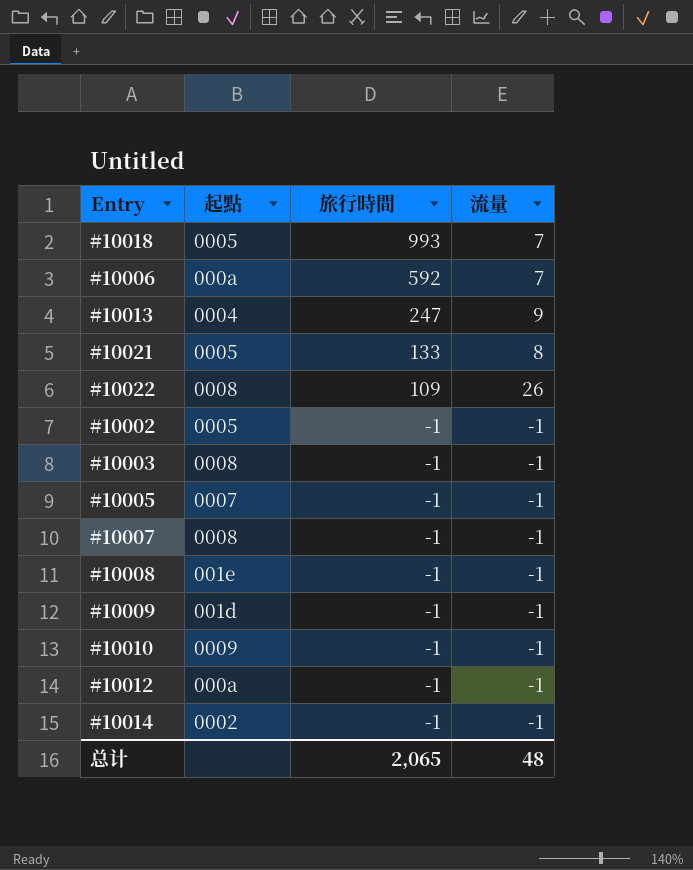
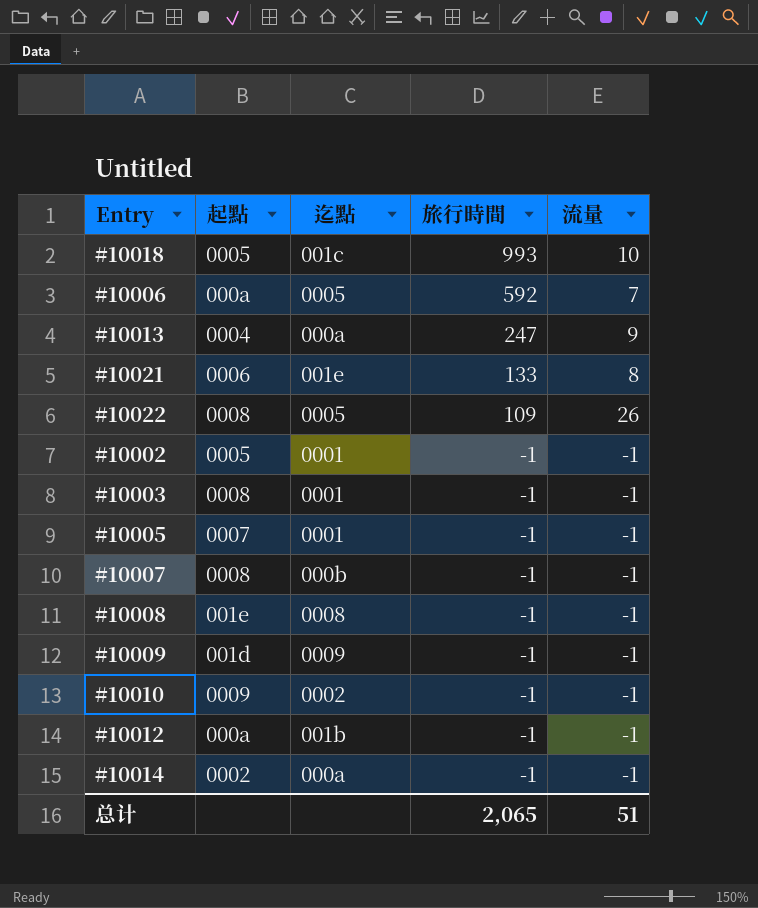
column 迄點 | position: none -> 3
#10018 | 流量: 7 -> 10
#10021 | 起點: 0005 -> 0006
总计 | 流量: 48 -> 51

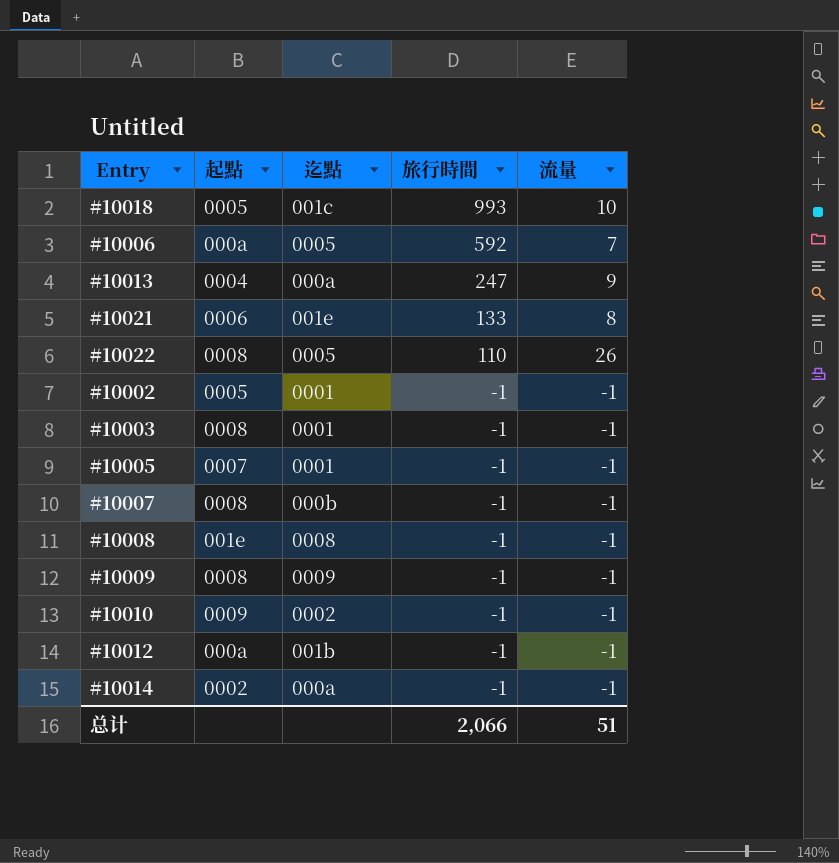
#10022 | 旅行時間: 109 -> 110
#10009 | 起點: 001d -> 0008
总计 | 旅行時間: 2,065 -> 2,066

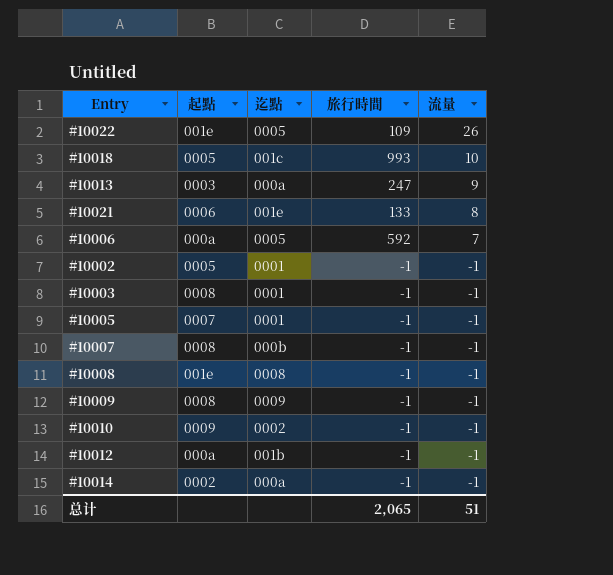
row order: 旅行時間 descending -> 流量 descending
#10022 | 起點: 0008 -> 001e
#10022 | 旅行時間: 110 -> 109
#10013 | 起點: 0004 -> 0003
总计 | 旅行時間: 2,066 -> 2,065

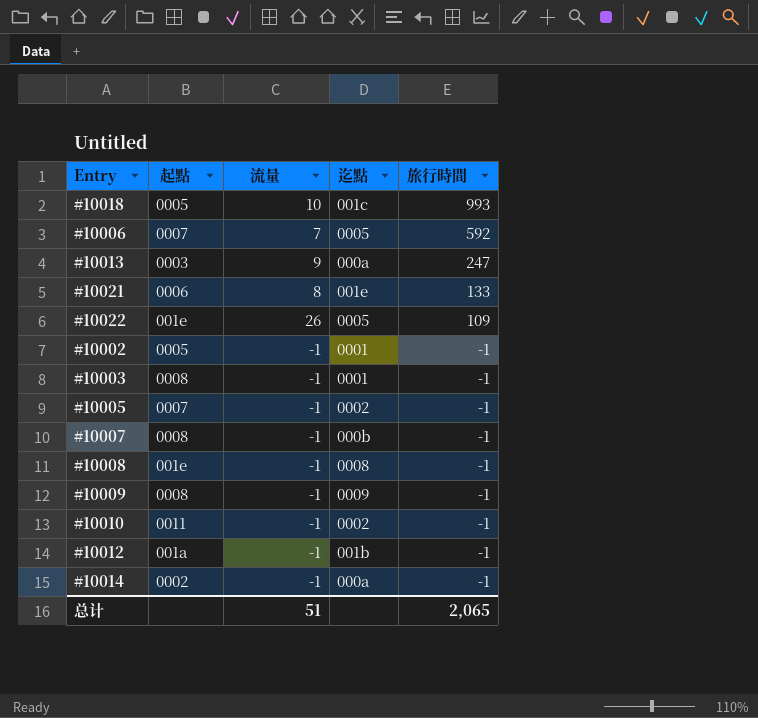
row order: 流量 descending -> 旅行時間 descending
column 流量 | position: 5 -> 3
#10006 | 起點: 000a -> 0007
#10005 | 迄點: 0001 -> 0002
#10010 | 起點: 0009 -> 0011
#10012 | 起點: 000a -> 001a

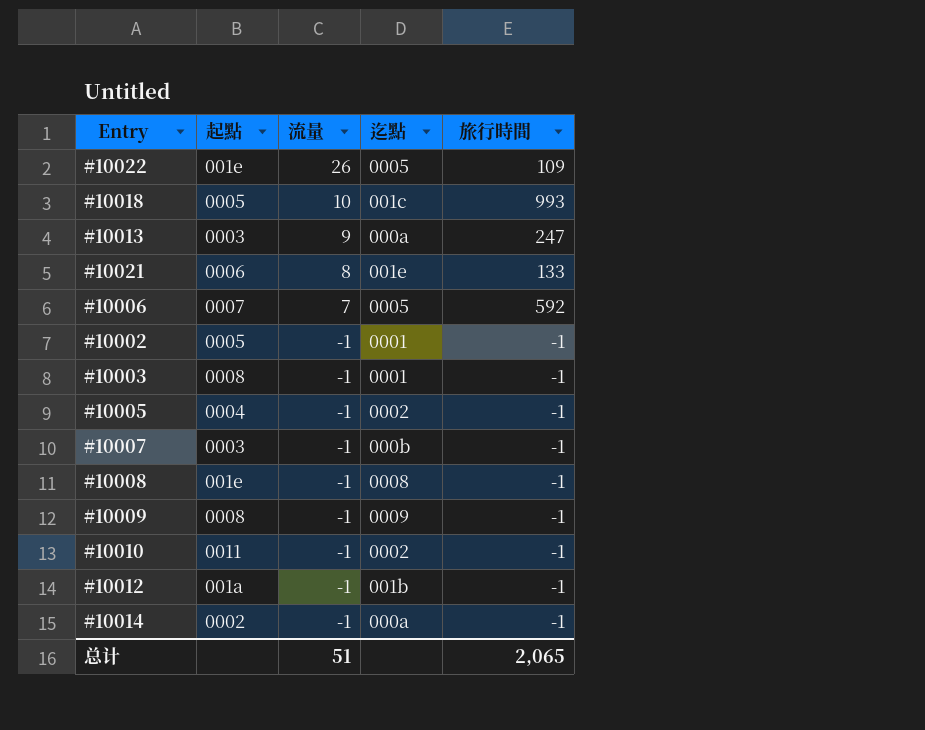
row order: 旅行時間 descending -> 流量 descending
#10005 | 起點: 0007 -> 0004
#10007 | 起點: 0008 -> 0003

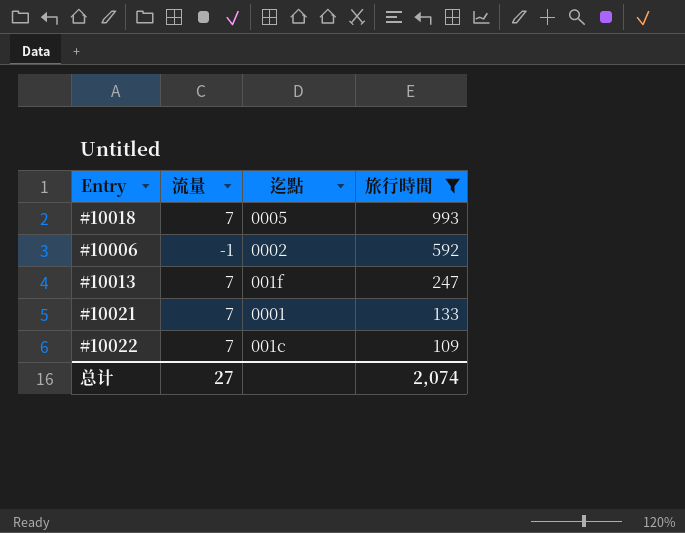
filter: none -> 旅行時間 != -1
row order: 流量 descending -> 旅行時間 descending
column 起點 | position: 2 -> none
#10018 | 流量: 10 -> 7
#10018 | 迄點: 001c -> 0005
#10006 | 流量: 7 -> -1
#10006 | 迄點: 0005 -> 0002
#10013 | 流量: 9 -> 7
#10013 | 迄點: 000a -> 001f
#10021 | 流量: 8 -> 7
#10021 | 迄點: 001e -> 0001
#10022 | 流量: 26 -> 7
#10022 | 迄點: 0005 -> 001c
总计 | 流量: 51 -> 27
总计 | 旅行時間: 2,065 -> 2,074

